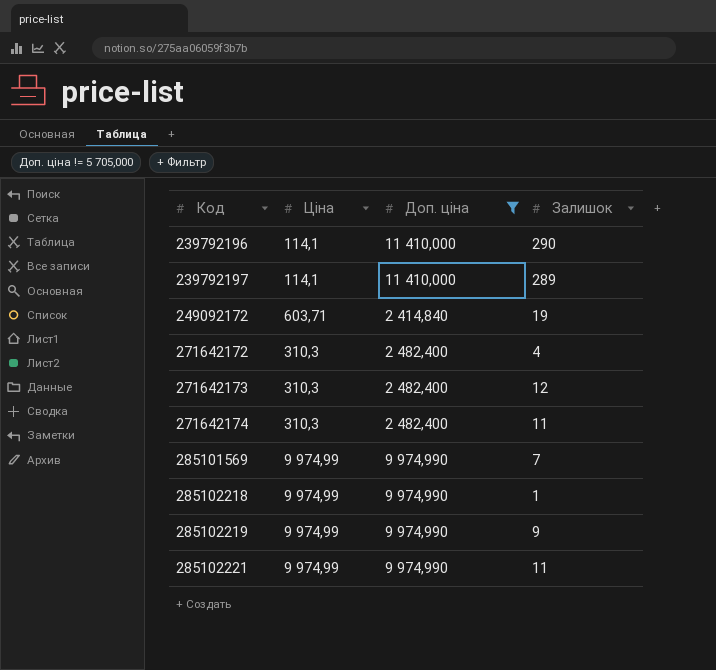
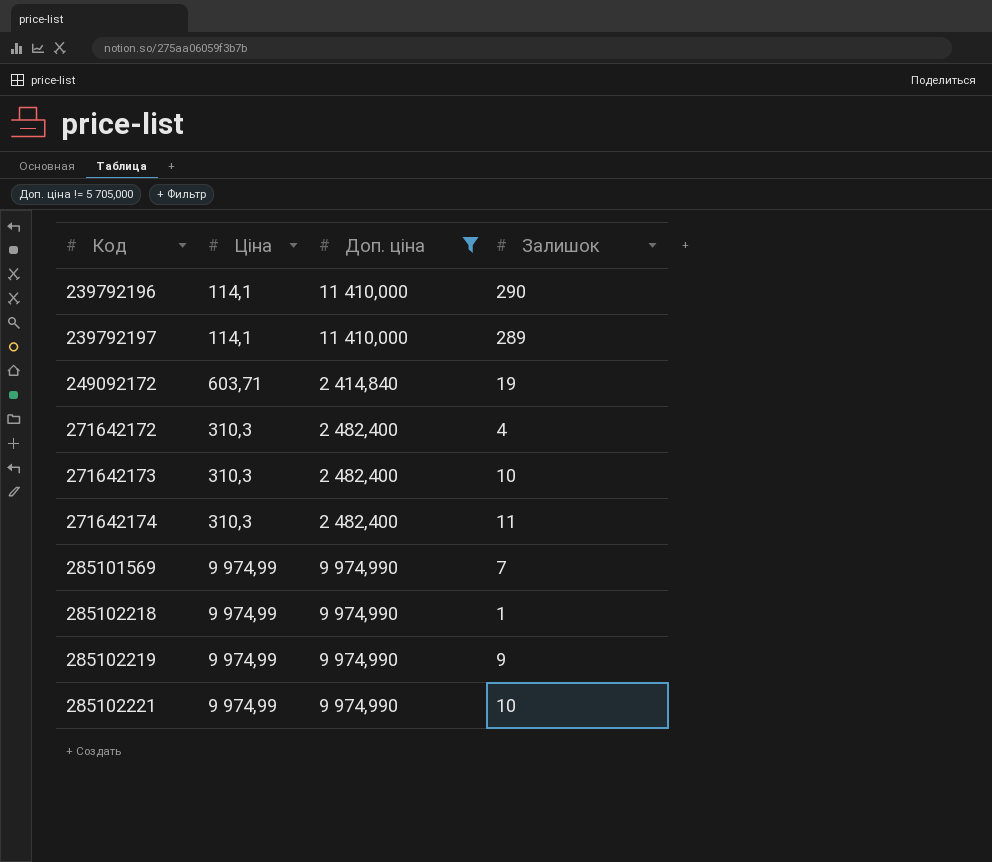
271642173 | Залишок: 12 -> 10
285102221 | Залишок: 11 -> 10

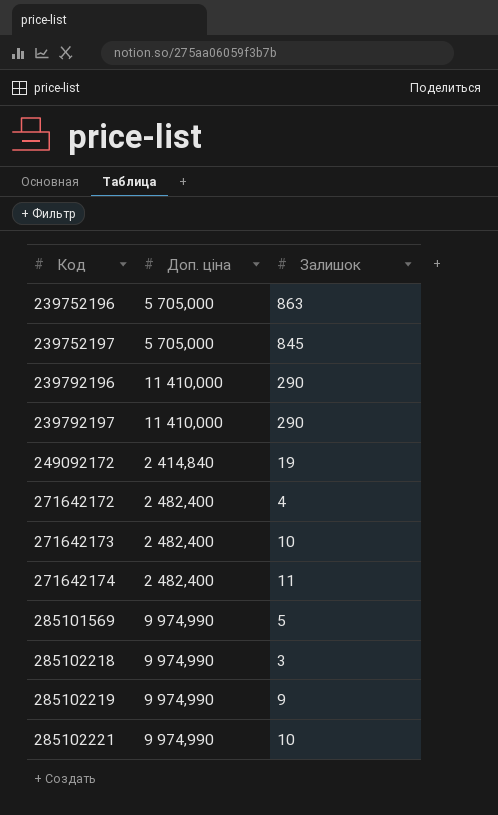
filter: Доп. ціна != 5 705,000 -> none
column Ціна | position: 2 -> none
239792197 | Залишок: 289 -> 290
285101569 | Залишок: 7 -> 5
285102218 | Залишок: 1 -> 3

